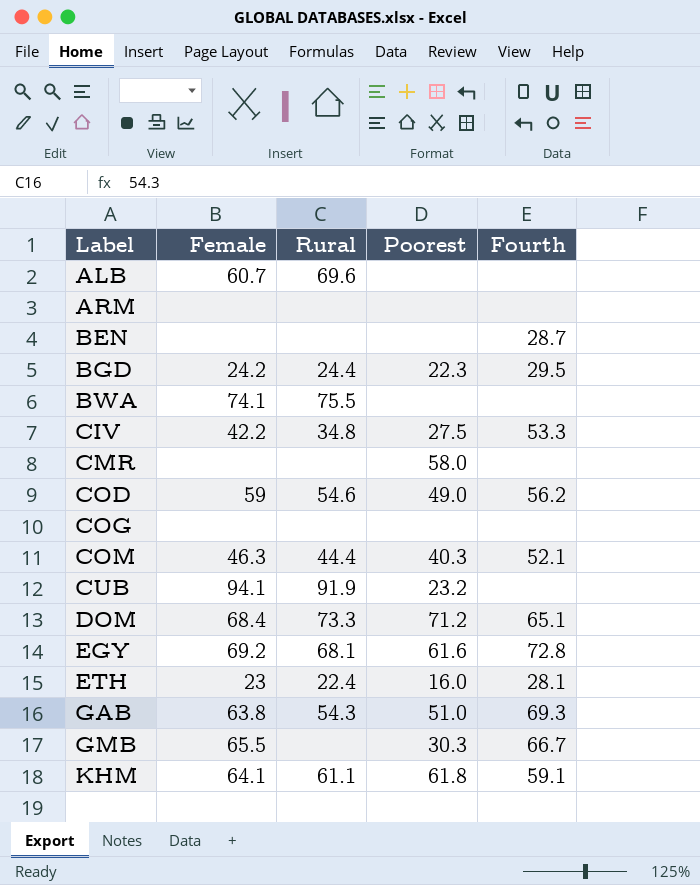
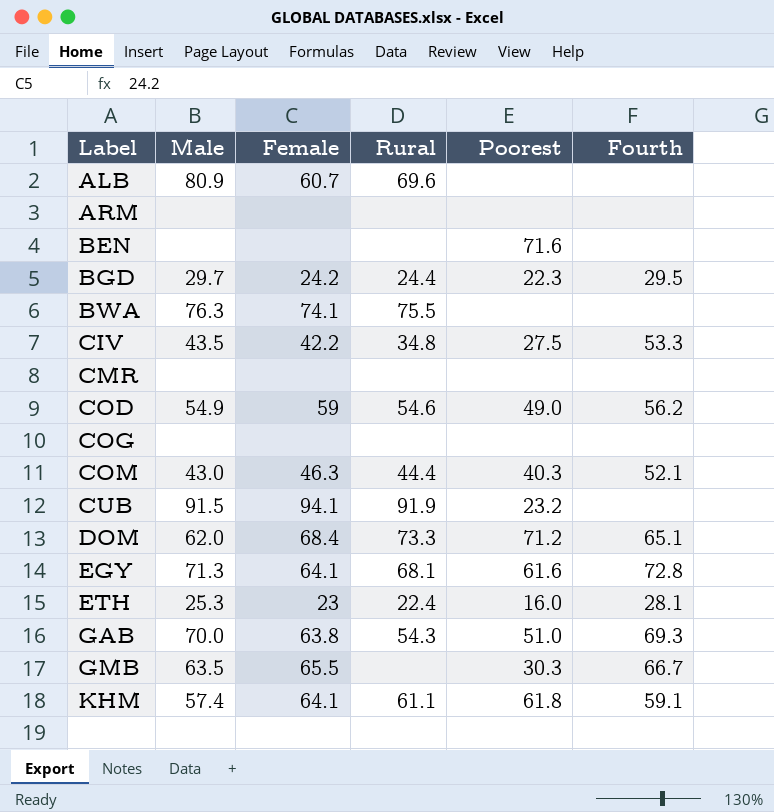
column Male | position: none -> 2
BEN | Poorest: none -> 71.6
BEN | Fourth: 28.7 -> none
CMR | Poorest: 58.0 -> none
EGY | Female: 69.2 -> 64.1

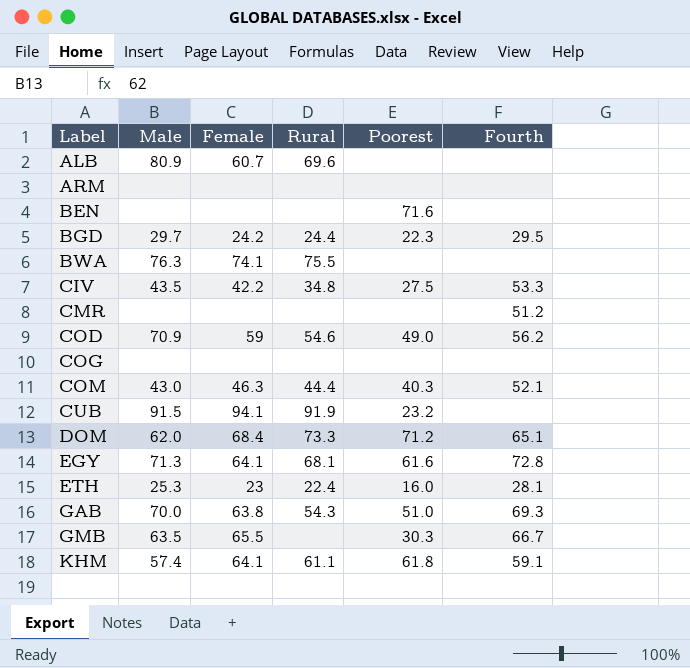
CMR | Fourth: none -> 51.2
COD | Male: 54.9 -> 70.9

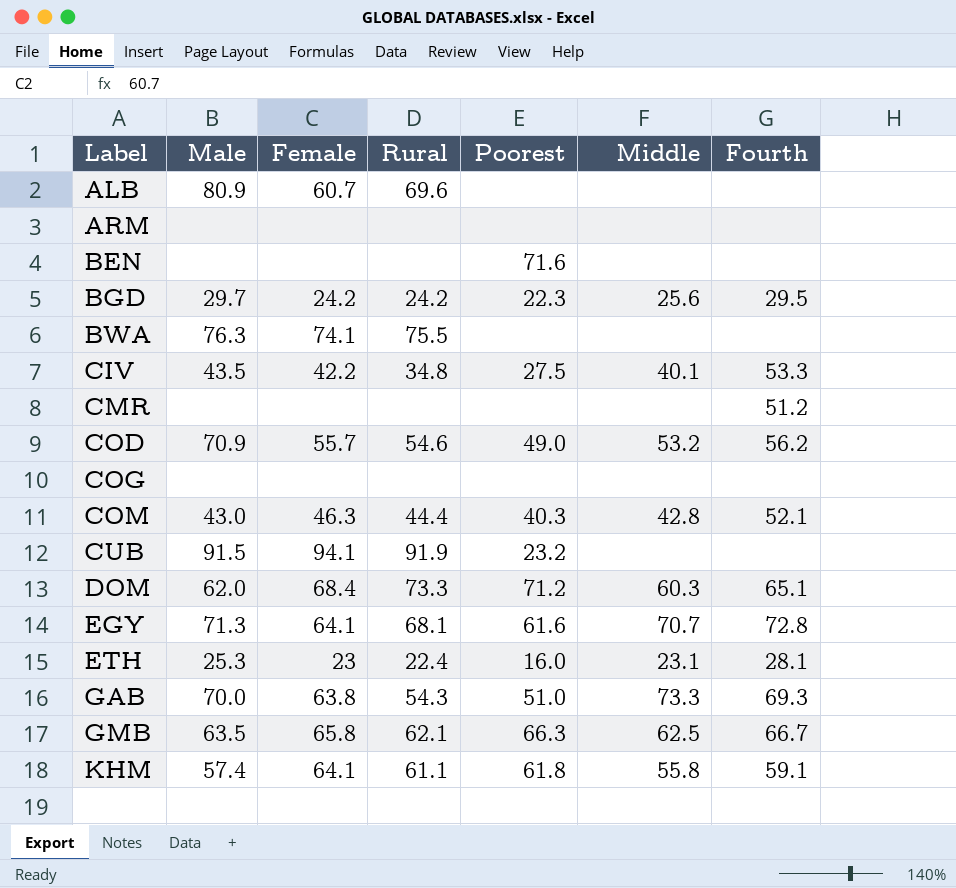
column Middle | position: none -> 6
BGD | Rural: 24.4 -> 24.2
COD | Female: 59 -> 55.7
GMB | Female: 65.5 -> 65.8
GMB | Rural: none -> 62.1
GMB | Poorest: 30.3 -> 66.3

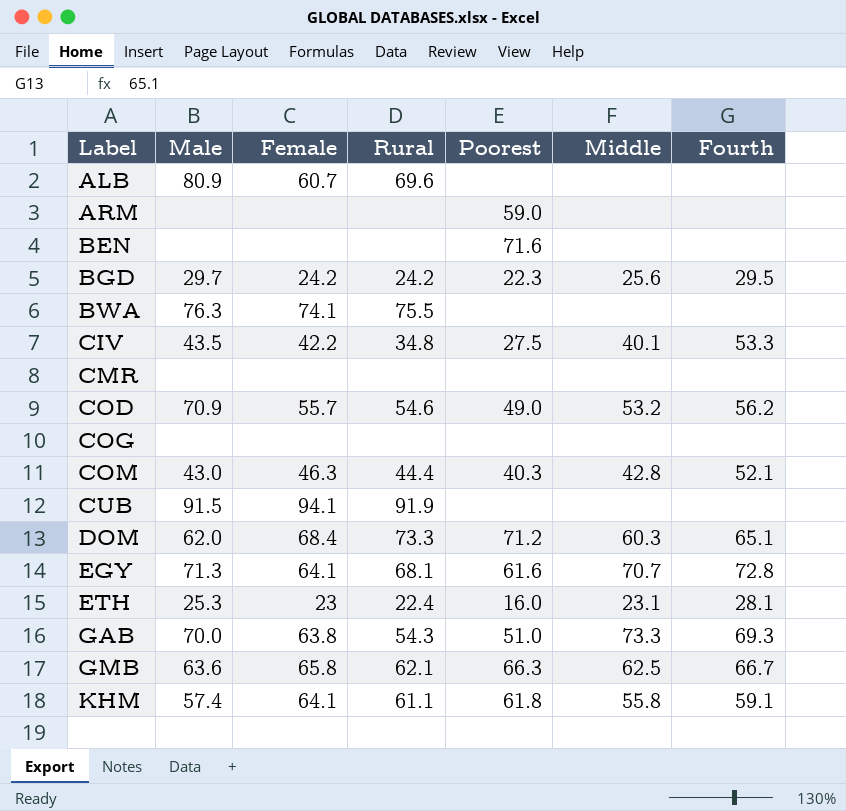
ARM | Poorest: none -> 59.0
CMR | Fourth: 51.2 -> none
CUB | Poorest: 23.2 -> none
GMB | Male: 63.5 -> 63.6

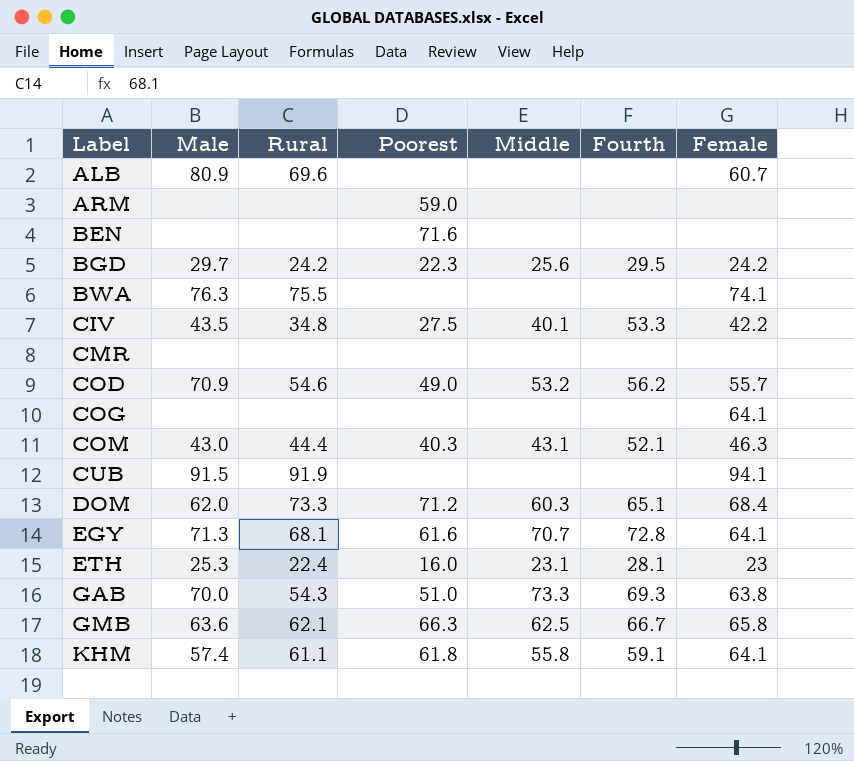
column Female | position: 3 -> 7
COG | Female: none -> 64.1
COM | Middle: 42.8 -> 43.1

